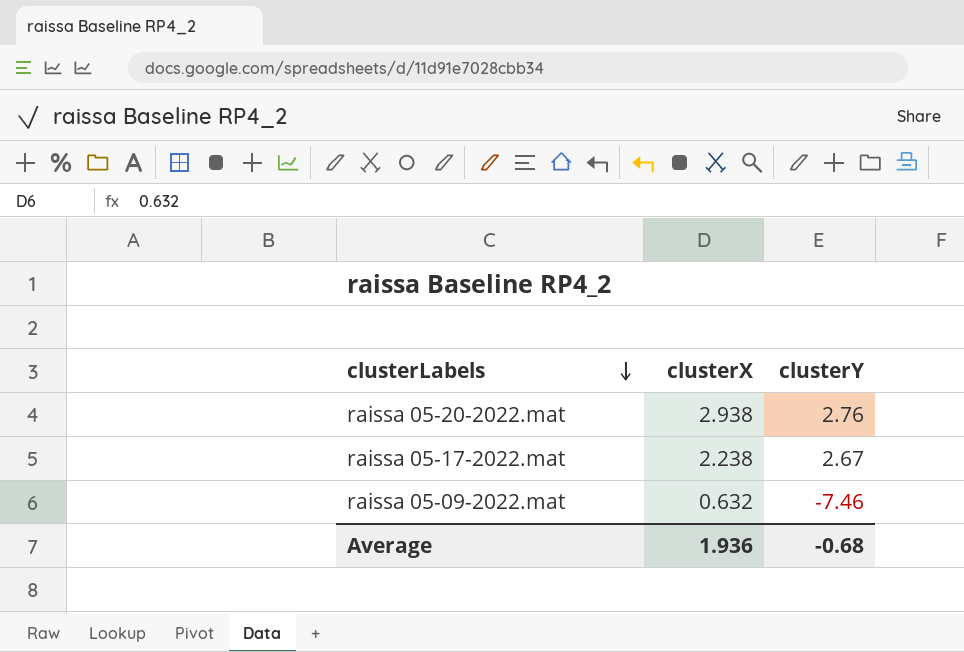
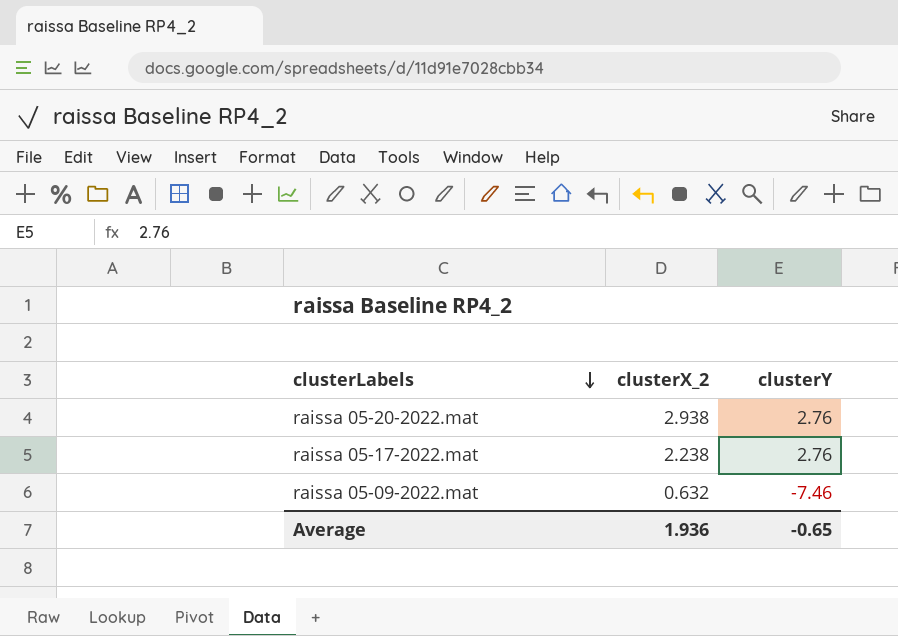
column name: clusterX -> clusterX_2
raissa 05-17-2022.mat | clusterY: 2.67 -> 2.76
Average | clusterY: -0.68 -> -0.65

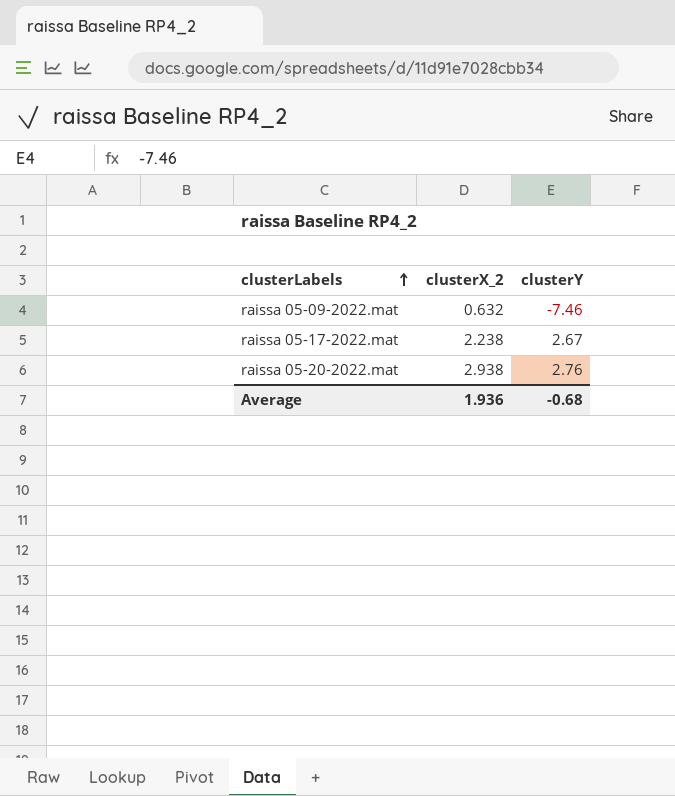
row order: clusterLabels descending -> clusterLabels ascending
raissa 05-17-2022.mat | clusterY: 2.76 -> 2.67
Average | clusterY: -0.65 -> -0.68

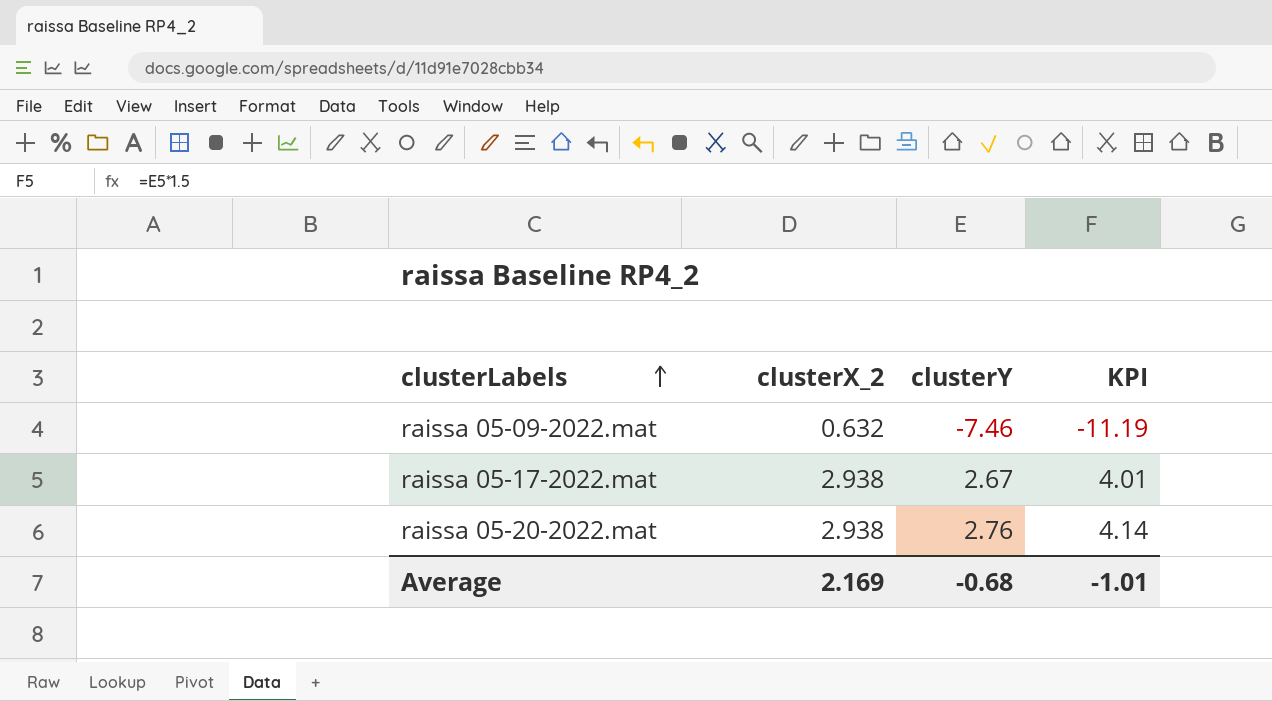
column KPI | formula: none -> [clusterY] * 1.5
raissa 05-17-2022.mat | clusterX_2: 2.238 -> 2.938
Average | clusterX_2: 1.936 -> 2.169

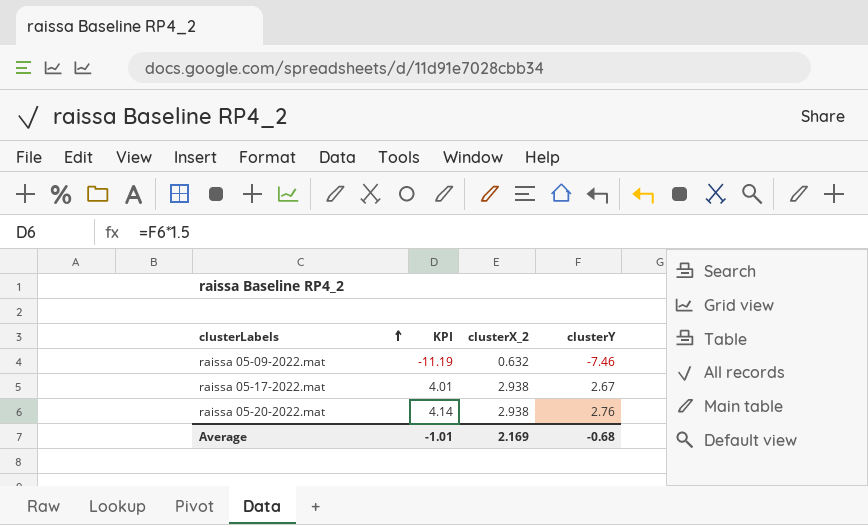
column KPI | position: 4 -> 2

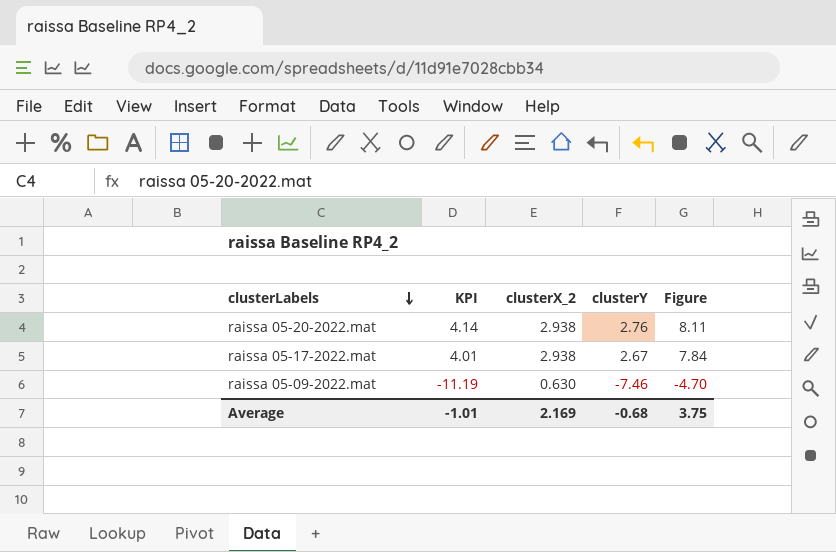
row order: clusterLabels ascending -> clusterLabels descending
column Figure | formula: none -> [clusterX_2] * [clusterY]
raissa 05-09-2022.mat | clusterX_2: 0.632 -> 0.630

